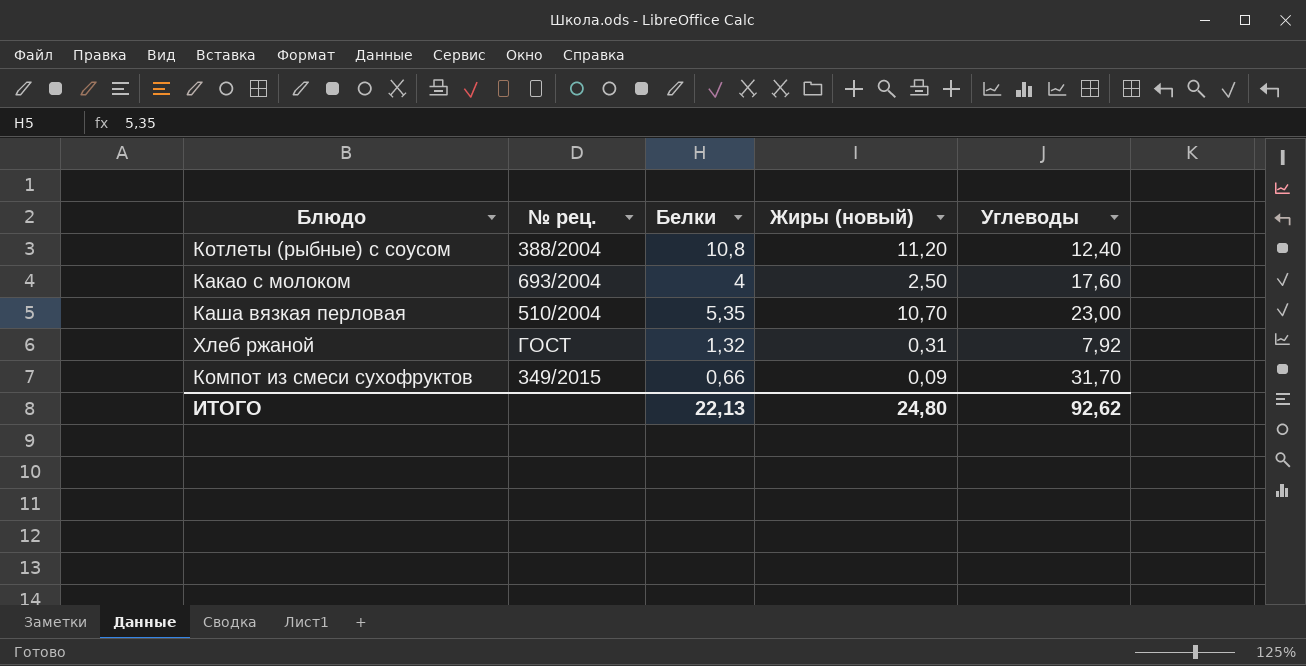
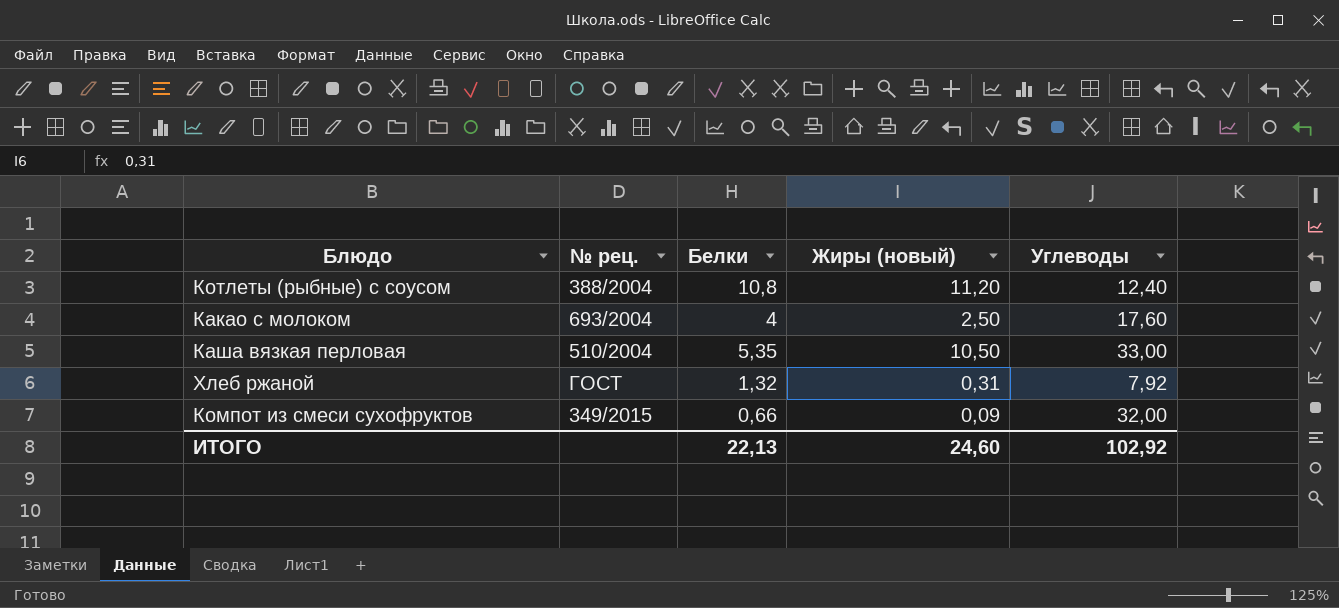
Каша вязкая перловая | Жиры (новый): 10,70 -> 10,50
Каша вязкая перловая | Углеводы: 23,00 -> 33,00
Компот из смеси сухофруктов | Углеводы: 31,70 -> 32,00
ИТОГО | Жиры (новый): 24,80 -> 24,60
ИТОГО | Углеводы: 92,62 -> 102,92

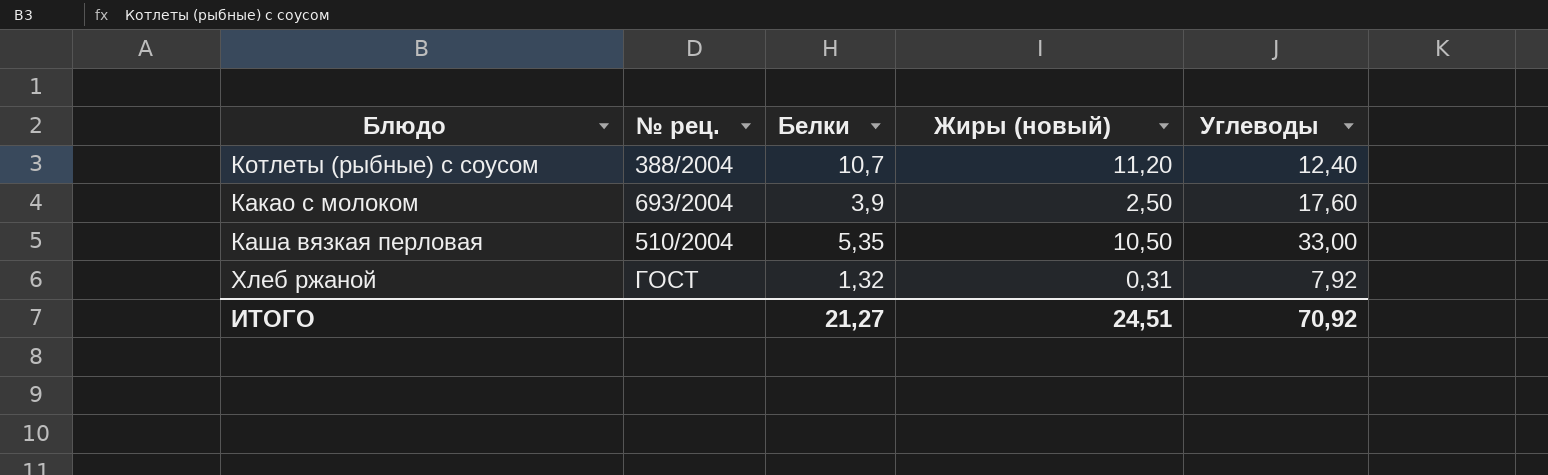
row Компот из смеси сухофруктов: 349/2015 | 0,66 | 0,09 | 32,00 -> none
Котлеты (рыбные) с соусом | Белки: 10,8 -> 10,7
Какао с молоком | Белки: 4 -> 3,9
ИТОГО | Белки: 22,13 -> 21,27
ИТОГО | Жиры (новый): 24,60 -> 24,51
ИТОГО | Углеводы: 102,92 -> 70,92

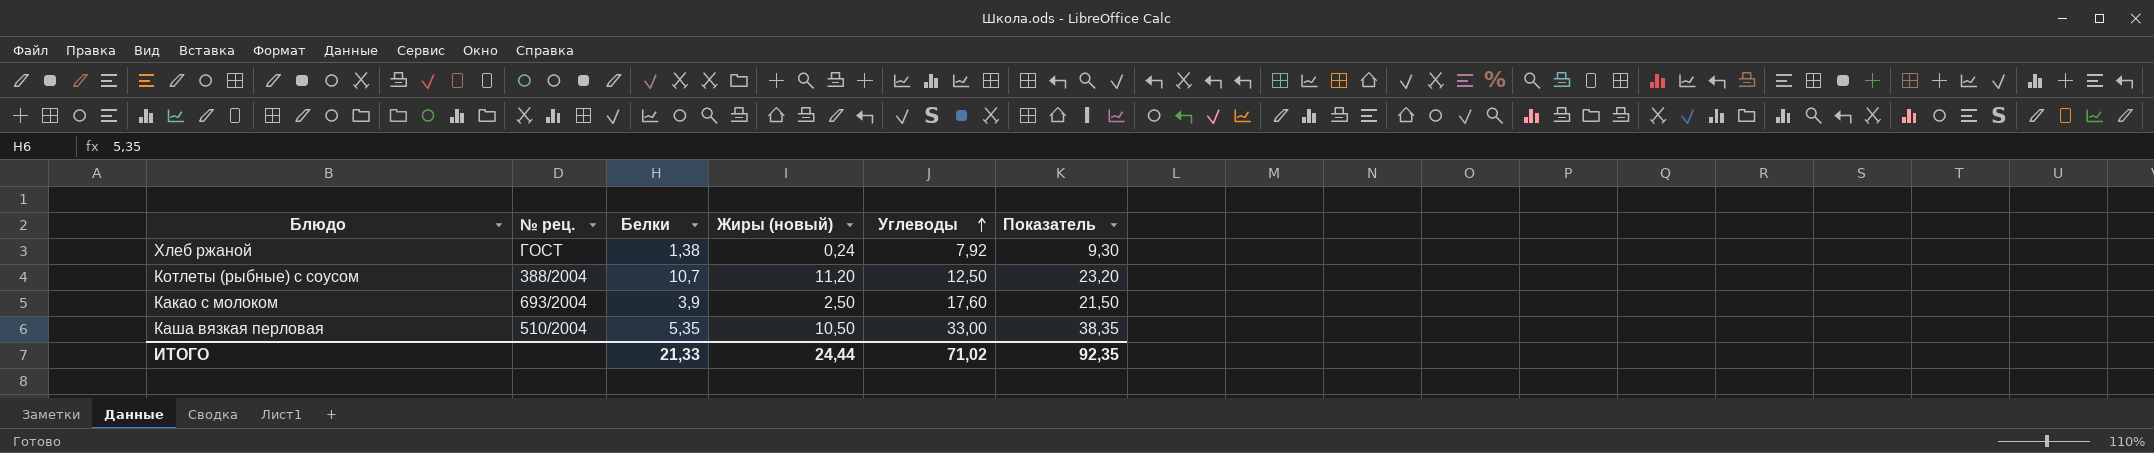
row order: none -> Углеводы ascending
column Показатель | formula: none -> [Белки] + [Углеводы]
Хлеб ржаной | Белки: 1,32 -> 1,38
Хлеб ржаной | Жиры (новый): 0,31 -> 0,24
Котлеты (рыбные) с соусом | Углеводы: 12,40 -> 12,50
ИТОГО | Белки: 21,27 -> 21,33
ИТОГО | Жиры (новый): 24,51 -> 24,44
ИТОГО | Углеводы: 70,92 -> 71,02

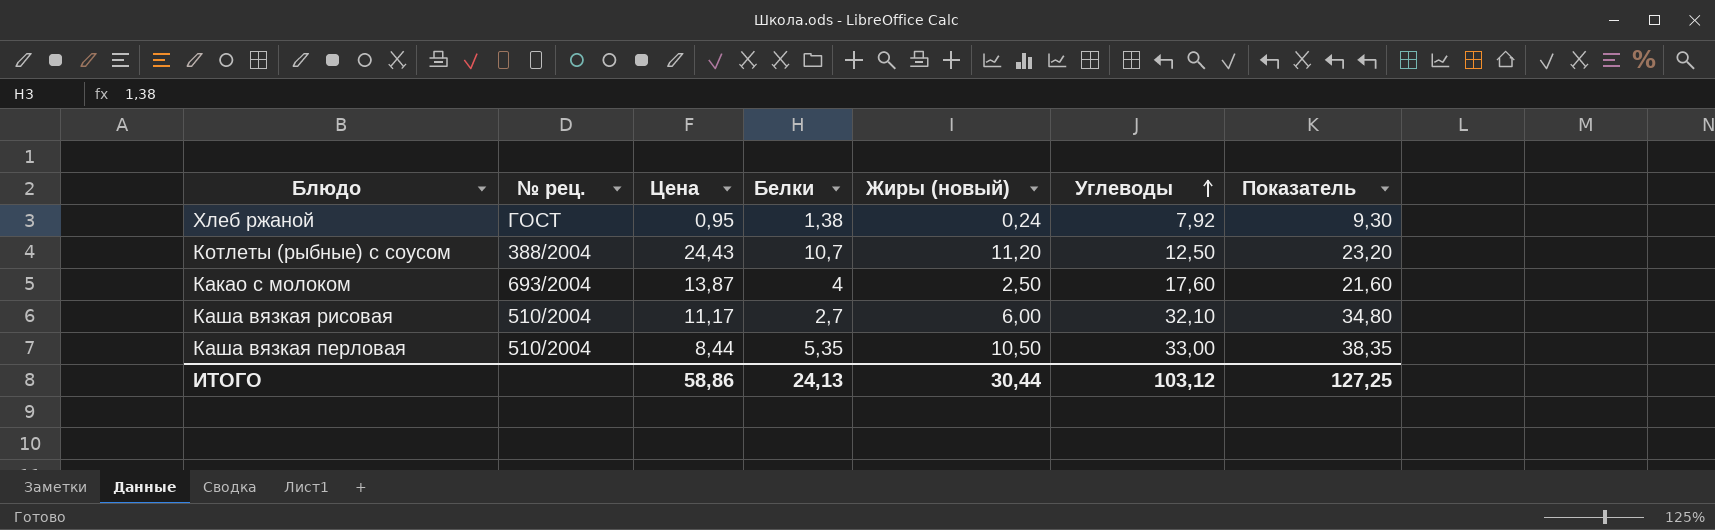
column Цена | position: none -> 3
Какао с молоком | Белки: 3,9 -> 4
Какао с молоком | Показатель: 21,50 -> 21,60
row Каша вязкая рисовая: none -> 510/2004 | 11,17 | 2,7 | 6,00 | 32,10 | 34,80
ИТОГО | Белки: 21,33 -> 24,13
ИТОГО | Жиры (новый): 24,44 -> 30,44
ИТОГО | Углеводы: 71,02 -> 103,12
ИТОГО | Показатель: 92,35 -> 127,25

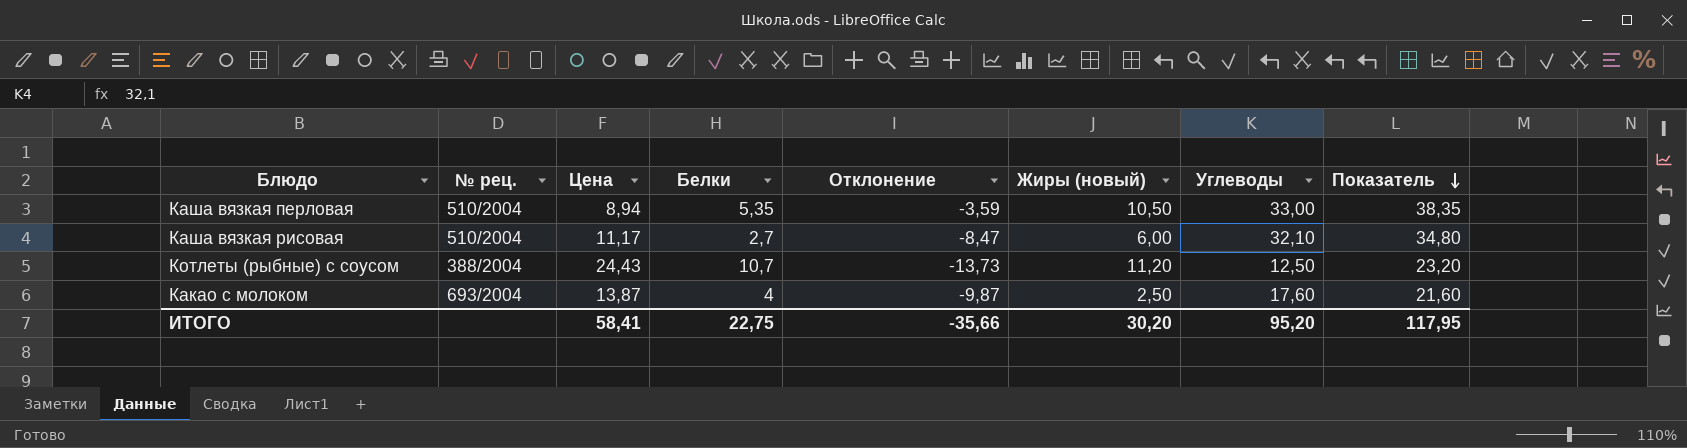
row order: Углеводы ascending -> Показатель descending
column Отклонение | formula: none -> [Белки] - [Цена]
row Хлеб ржаной: ГОСТ | 0,95 | 1,38 | 0,24 | 7,92 | 9,30 -> none
Каша вязкая перловая | Цена: 8,44 -> 8,94
ИТОГО | Цена: 58,86 -> 58,41
ИТОГО | Белки: 24,13 -> 22,75
ИТОГО | Жиры (новый): 30,44 -> 30,20
ИТОГО | Углеводы: 103,12 -> 95,20
ИТОГО | Показатель: 127,25 -> 117,95

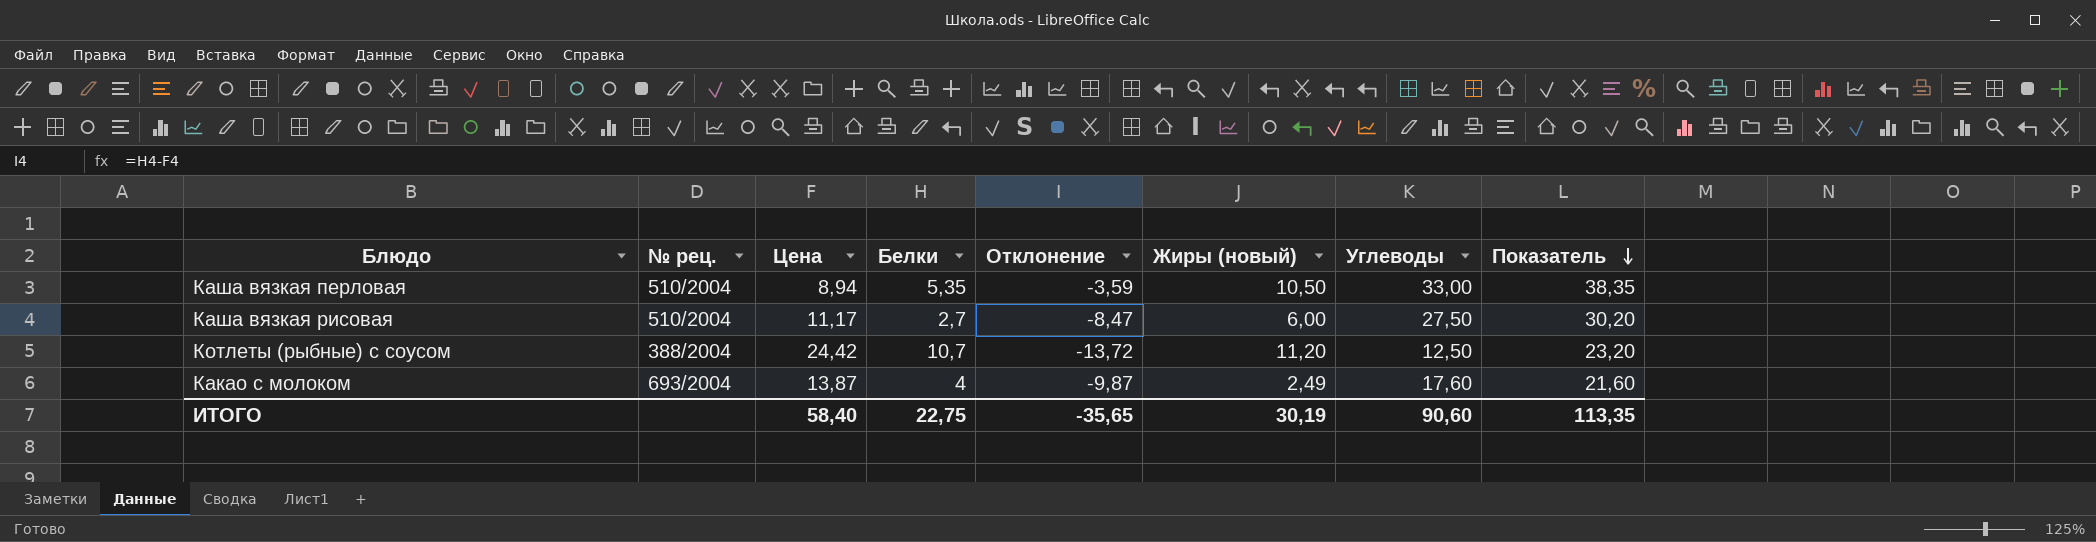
Каша вязкая рисовая | Углеводы: 32,10 -> 27,50
Каша вязкая рисовая | Показатель: 34,80 -> 30,20
Котлеты (рыбные) с соусом | Цена: 24,43 -> 24,42
Котлеты (рыбные) с соусом | Отклонение: -13,73 -> -13,72
Какао с молоком | Жиры (новый): 2,50 -> 2,49
ИТОГО | Цена: 58,41 -> 58,40
ИТОГО | Отклонение: -35,66 -> -35,65
ИТОГО | Жиры (новый): 30,20 -> 30,19
ИТОГО | Углеводы: 95,20 -> 90,60
ИТОГО | Показатель: 117,95 -> 113,35

